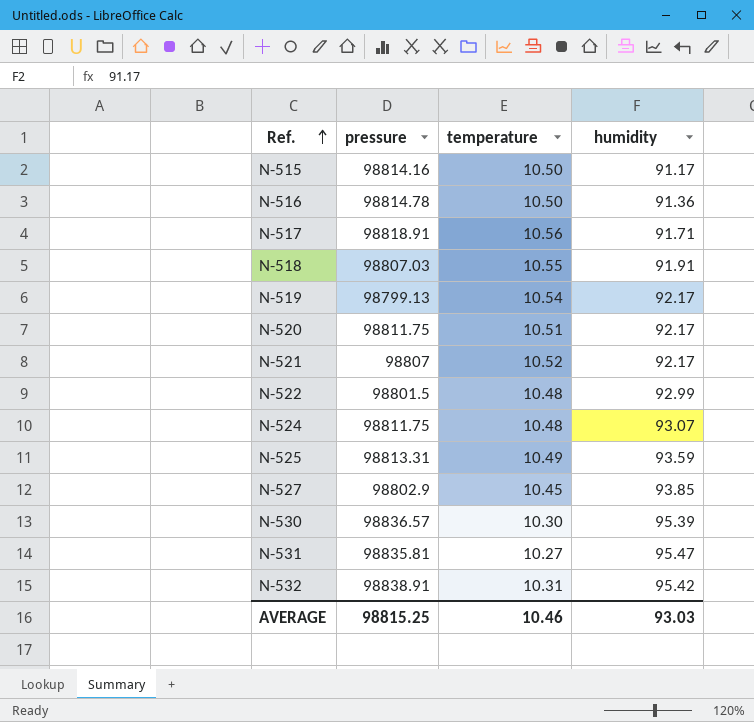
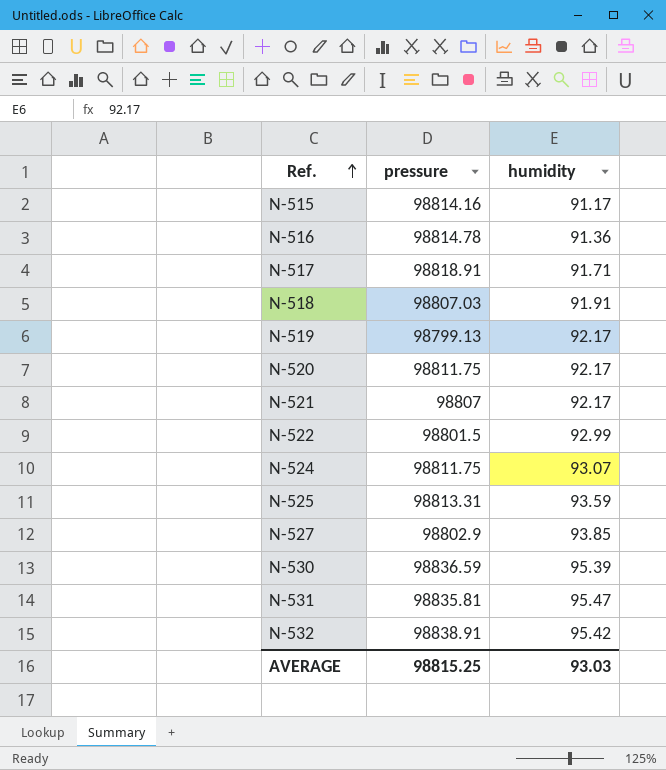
column temperature | position: 3 -> none
N-530 | pressure: 98836.57 -> 98836.59

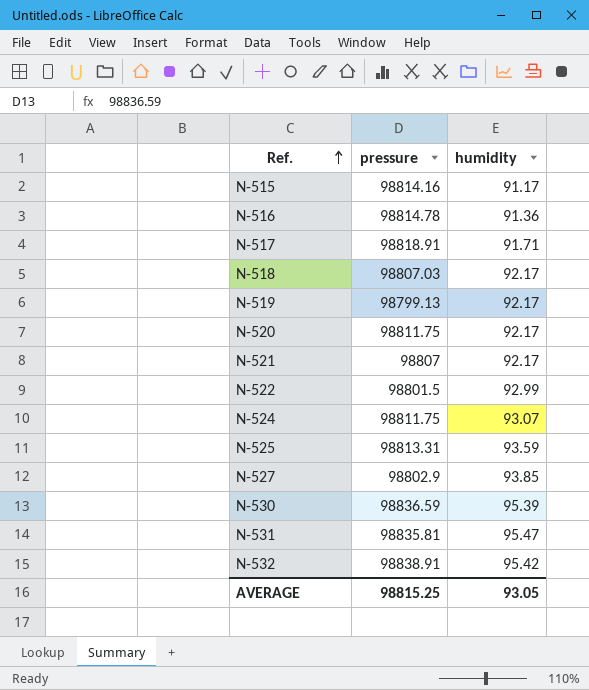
N-518 | humidity: 91.91 -> 92.17
AVERAGE | humidity: 93.03 -> 93.05

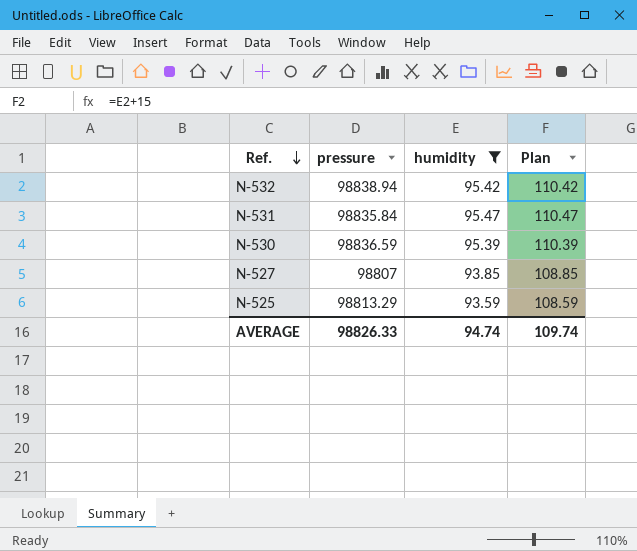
filter: none -> humidity >= 93.59
row order: Ref. ascending -> Ref. descending
column Plan | formula: none -> [humidity] + 15
N-532 | pressure: 98838.91 -> 98838.94
N-531 | pressure: 98835.81 -> 98835.84
N-527 | pressure: 98802.9 -> 98807
N-525 | pressure: 98813.31 -> 98813.29
AVERAGE | pressure: 98815.25 -> 98826.33
AVERAGE | humidity: 93.05 -> 94.74

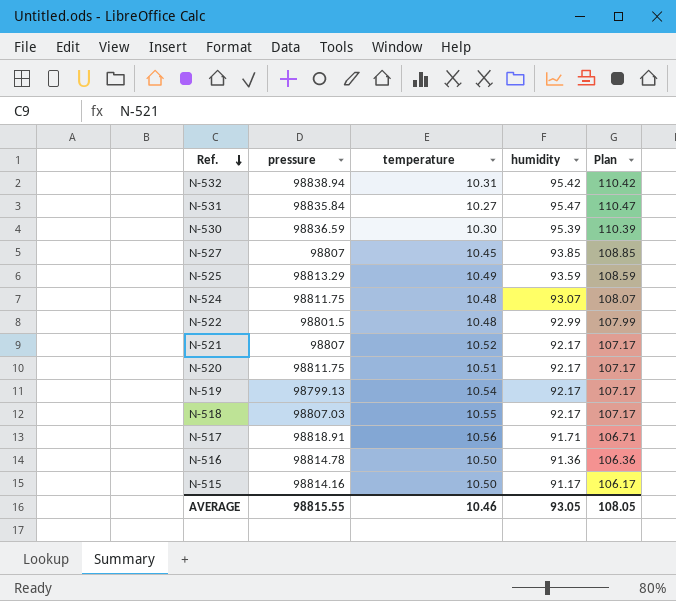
filter: humidity >= 93.59 -> none
column temperature | position: none -> 3
AVERAGE | pressure: 98826.33 -> 98815.55
AVERAGE | humidity: 94.74 -> 93.05
AVERAGE | Plan: 109.74 -> 108.05

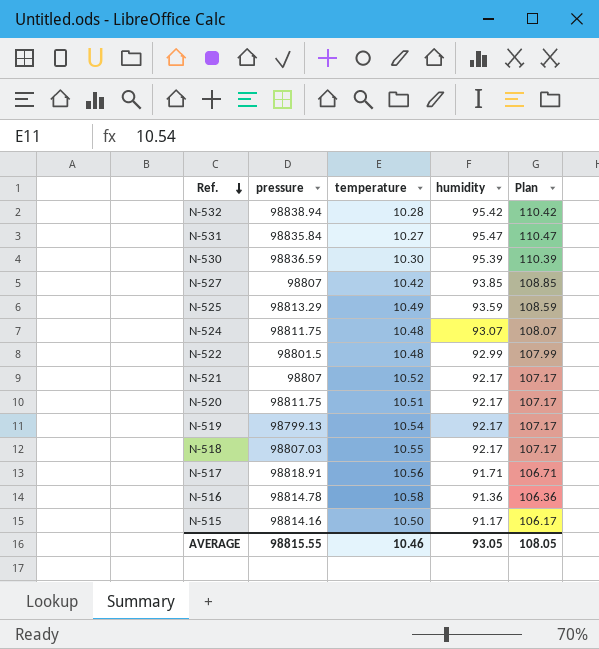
N-532 | temperature: 10.31 -> 10.28
N-527 | temperature: 10.45 -> 10.42
N-516 | temperature: 10.50 -> 10.58

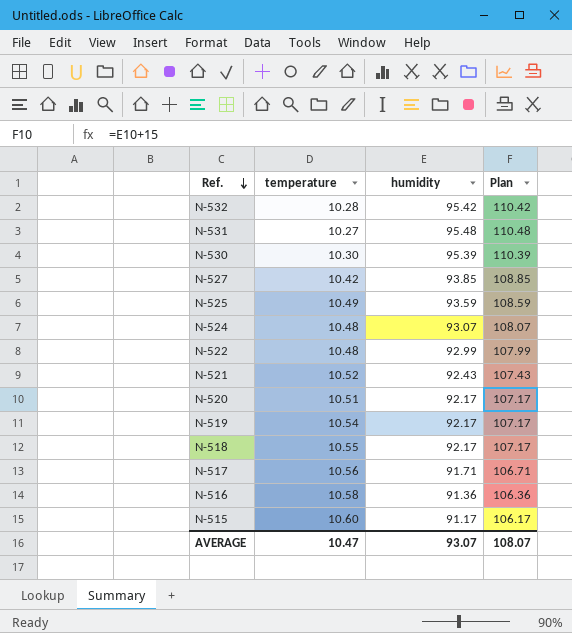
column pressure | position: 2 -> none
N-531 | humidity: 95.47 -> 95.48
N-531 | Plan: 110.47 -> 110.48
N-521 | humidity: 92.17 -> 92.43
N-521 | Plan: 107.17 -> 107.43
N-515 | temperature: 10.50 -> 10.60
AVERAGE | temperature: 10.46 -> 10.47
AVERAGE | humidity: 93.05 -> 93.07
AVERAGE | Plan: 108.05 -> 108.07

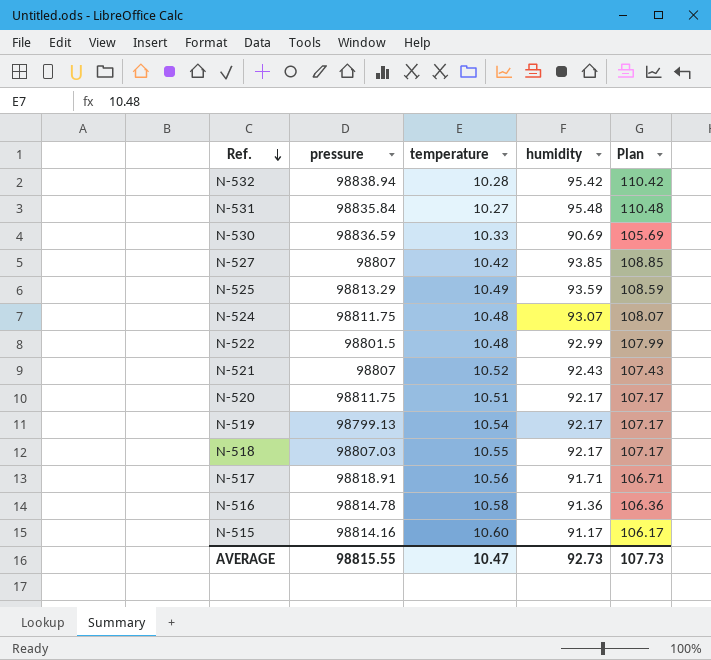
column pressure | position: none -> 2
N-530 | temperature: 10.30 -> 10.33
N-530 | humidity: 95.39 -> 90.69
N-530 | Plan: 110.39 -> 105.69
AVERAGE | humidity: 93.07 -> 92.73
AVERAGE | Plan: 108.07 -> 107.73

